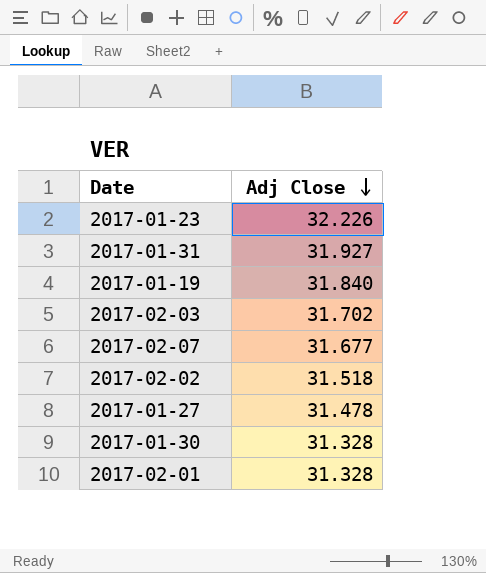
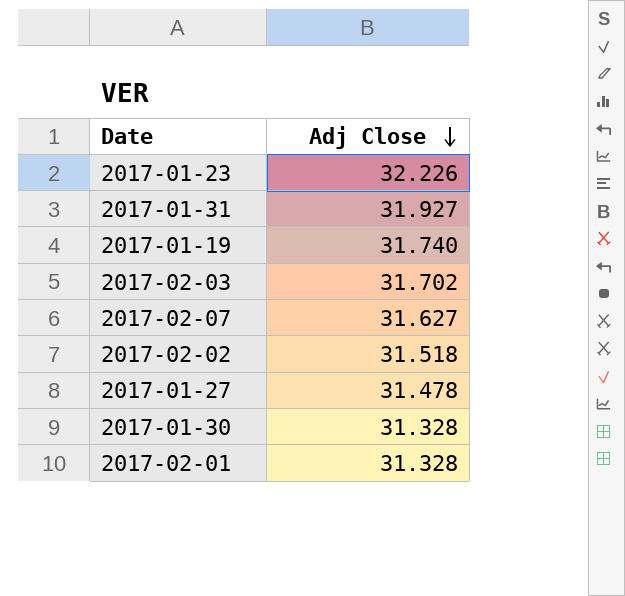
2017-01-19 | Adj Close: 31.840 -> 31.740
2017-02-07 | Adj Close: 31.677 -> 31.627

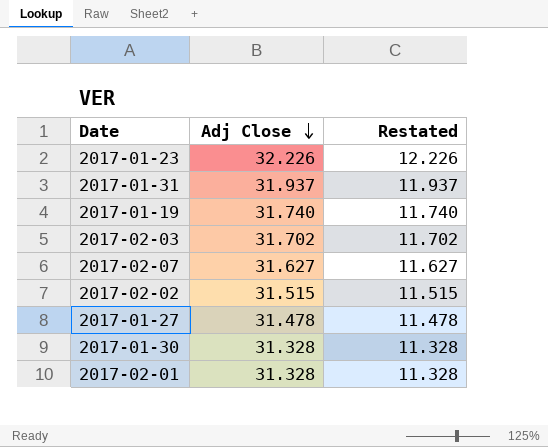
column Restated | formula: none -> [Adj Close] - 20
2017-01-31 | Adj Close: 31.927 -> 31.937
2017-02-02 | Adj Close: 31.518 -> 31.515

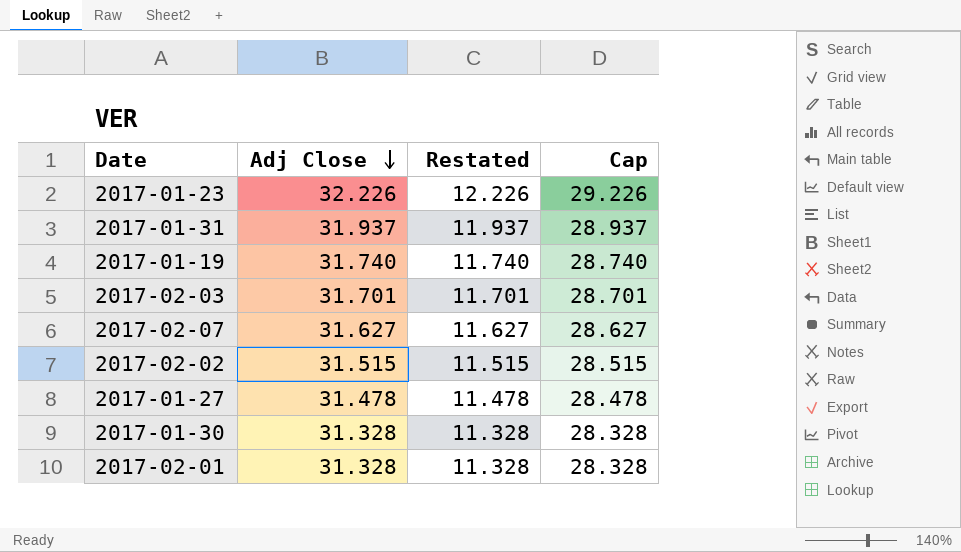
column Cap | formula: none -> [Adj Close] - 3
2017-02-03 | Adj Close: 31.702 -> 31.701
2017-02-03 | Restated: 11.702 -> 11.701

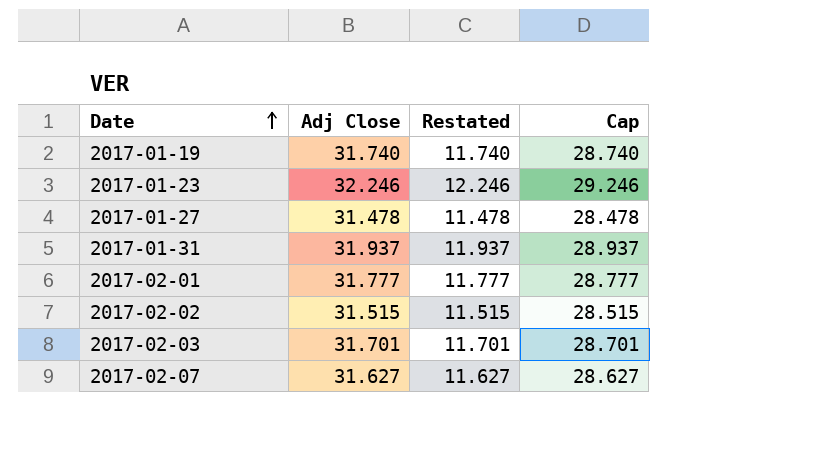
row order: Adj Close descending -> Date ascending
row 2017-01-30: 31.328 | 11.328 | 28.328 -> none
2017-01-23 | Adj Close: 32.226 -> 32.246
2017-01-23 | Restated: 12.226 -> 12.246
2017-01-23 | Cap: 29.226 -> 29.246
2017-02-01 | Adj Close: 31.328 -> 31.777
2017-02-01 | Restated: 11.328 -> 11.777
2017-02-01 | Cap: 28.328 -> 28.777

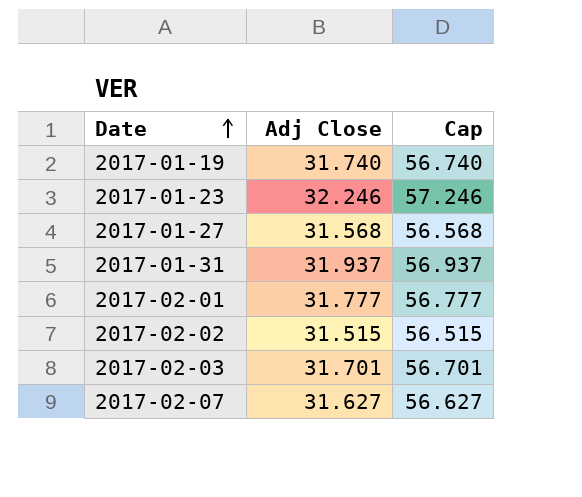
column Restated | formula: [Adj Close] - 20 -> none
column Cap | formula: [Adj Close] - 3 -> [Adj Close] + 25
2017-01-27 | Adj Close: 31.478 -> 31.568

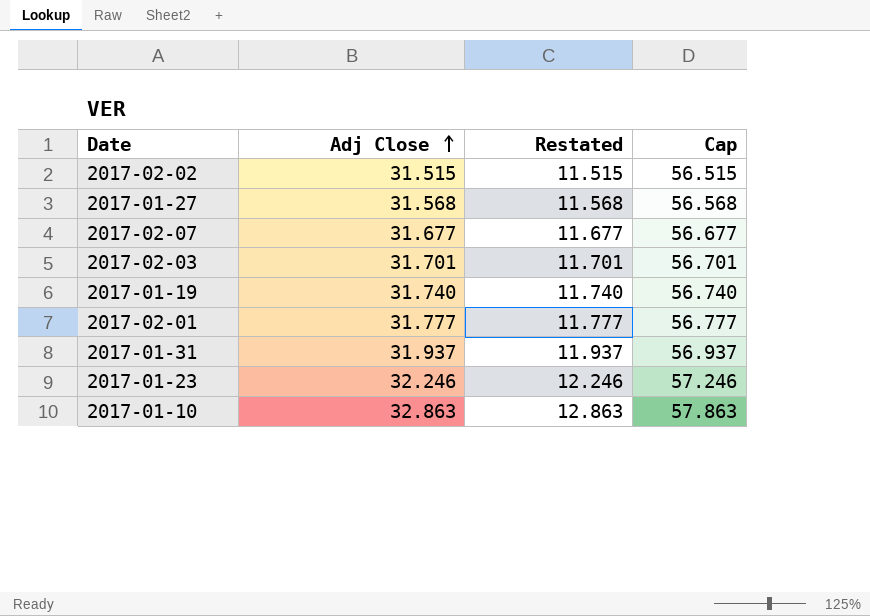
row order: Date ascending -> Adj Close ascending
column Restated | formula: none -> [Adj Close] - 20
2017-02-07 | Adj Close: 31.627 -> 31.677
2017-02-07 | Cap: 56.627 -> 56.677
row 2017-01-10: none -> 32.863 | 12.863 | 57.863

